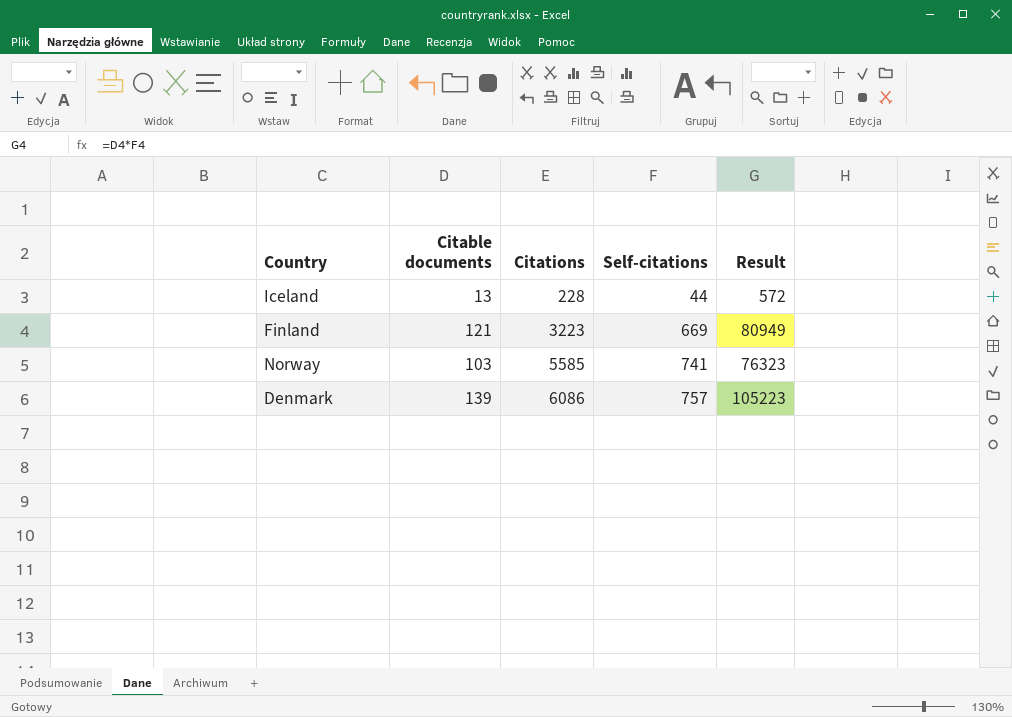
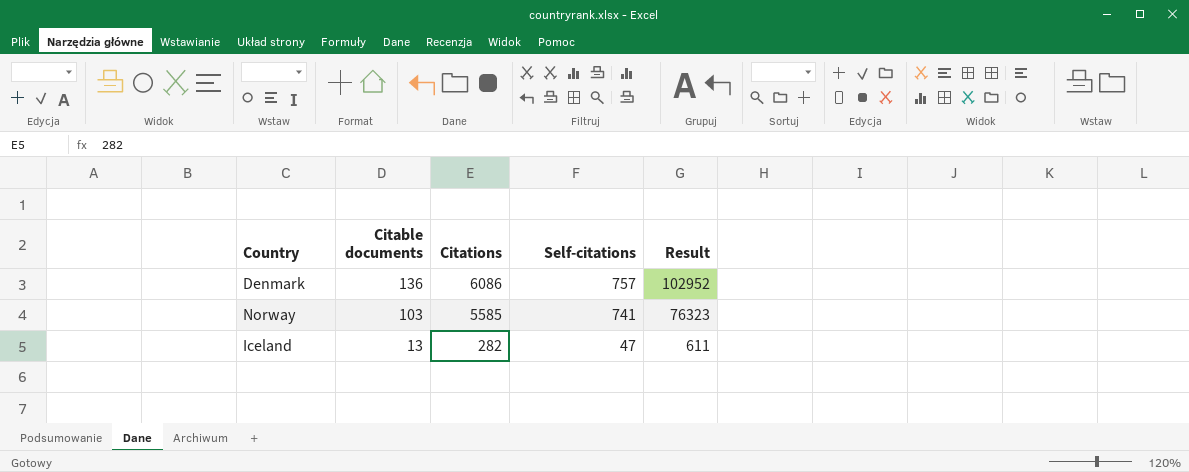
row order: Citations ascending -> Citable documents descending
row Finland: 121 | 3223 | 669 | 80949 -> none
Denmark | Citable documents: 139 -> 136
Denmark | Result: 105223 -> 102952
Iceland | Citations: 228 -> 282
Iceland | Self-citations: 44 -> 47
Iceland | Result: 572 -> 611

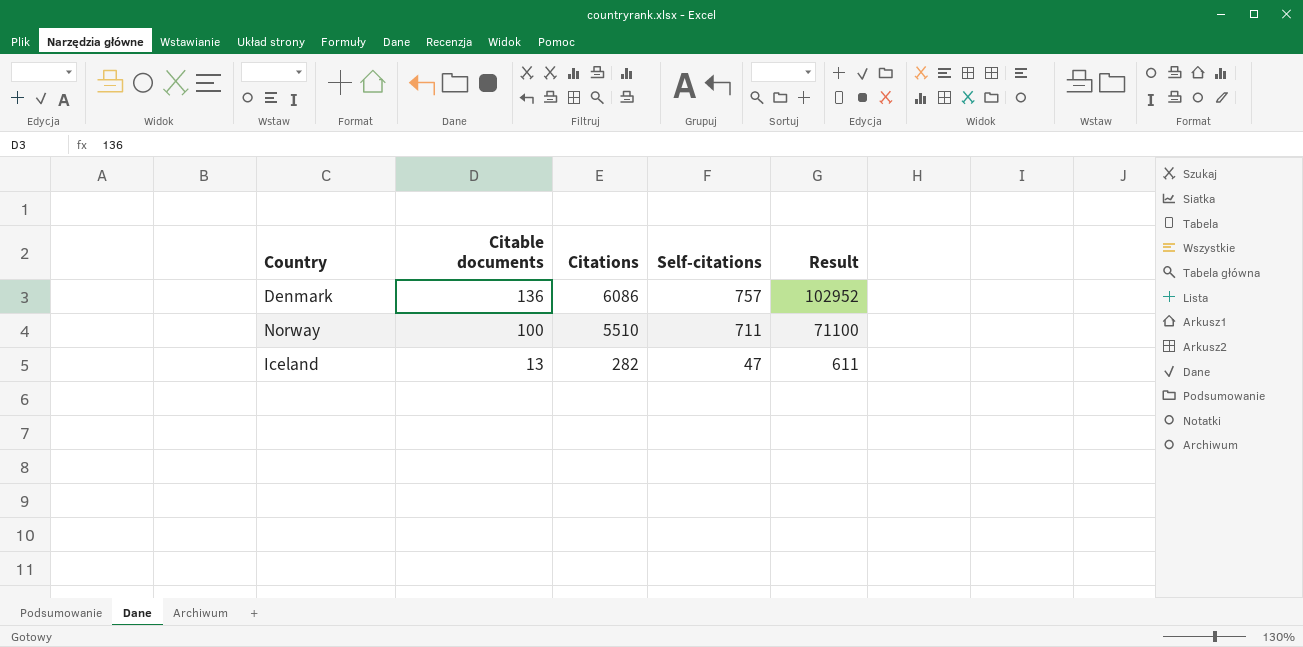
Norway | Citable documents: 103 -> 100
Norway | Citations: 5585 -> 5510
Norway | Self-citations: 741 -> 711
Norway | Result: 76323 -> 71100

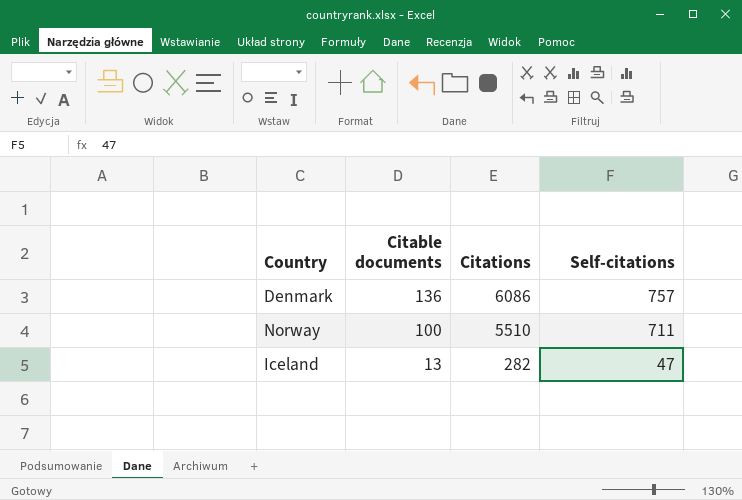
column Result | formula: [Citable documents] * [Self-citations] -> none

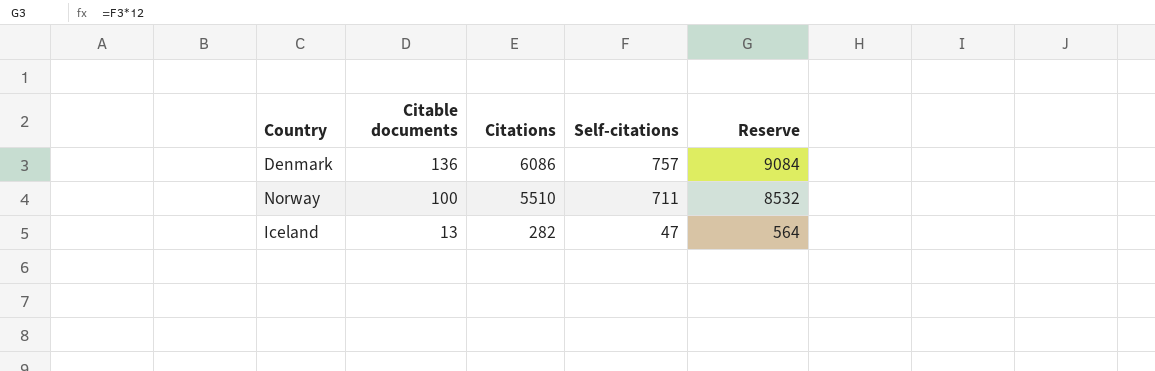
column Reserve | formula: none -> [Self-citations] * 12

